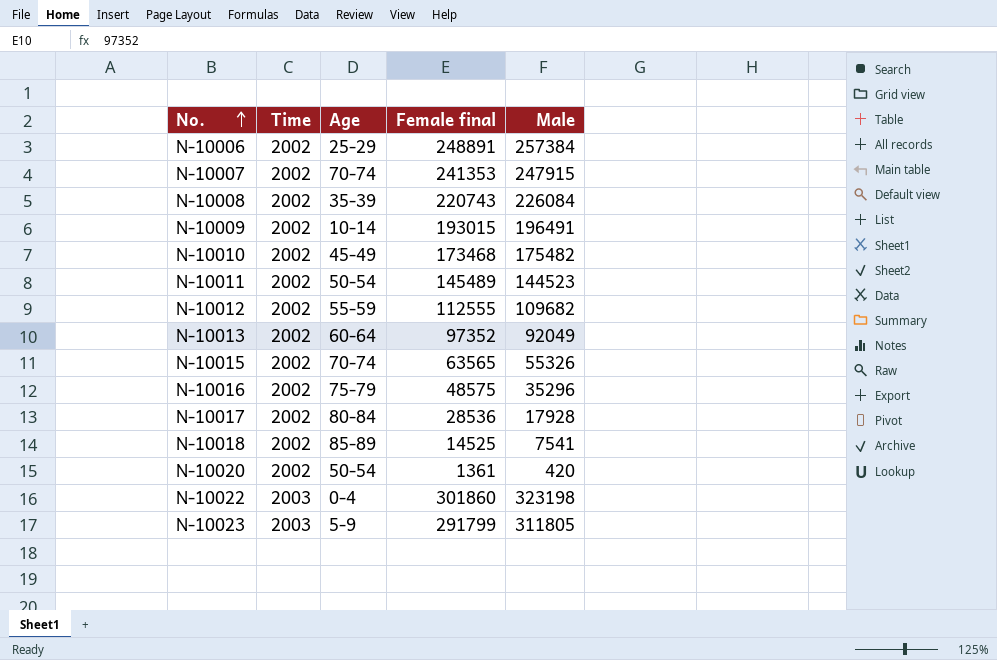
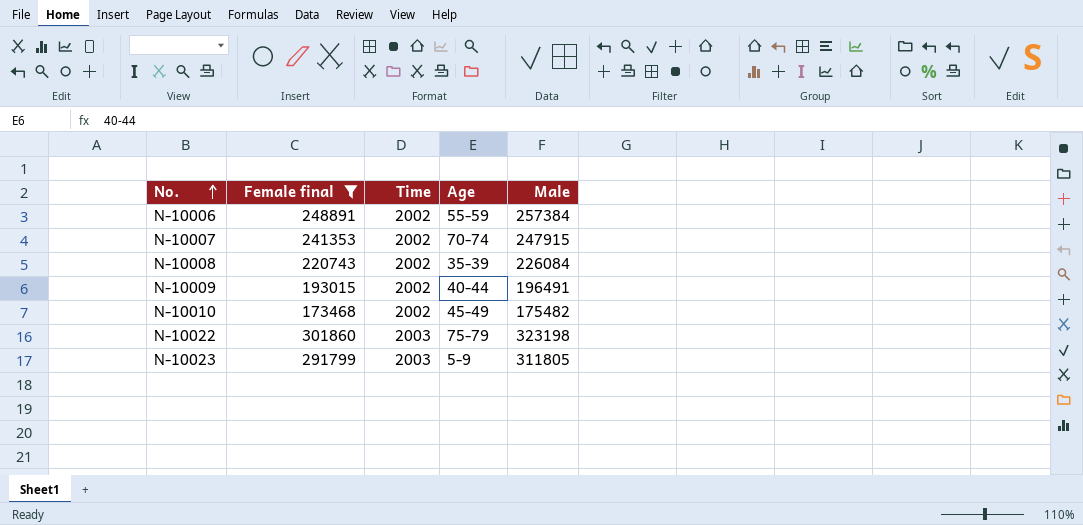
filter: none -> Female final >= 173468
column Female final | position: 4 -> 2
N-10006 | Age: 25-29 -> 55-59
N-10009 | Age: 10-14 -> 40-44
N-10022 | Age: 0-4 -> 75-79

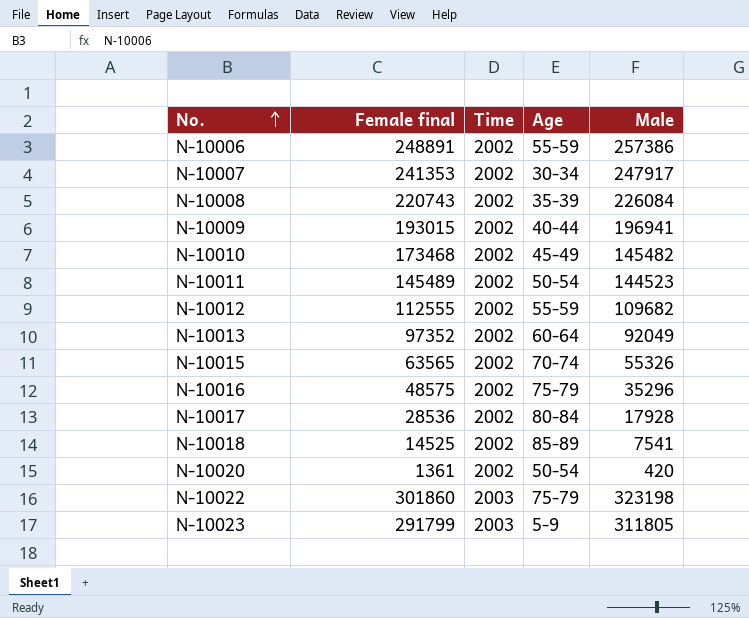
filter: Female final >= 173468 -> none
N-10006 | Male: 257384 -> 257386
N-10007 | Age: 70-74 -> 30-34
N-10007 | Male: 247915 -> 247917
N-10009 | Male: 196491 -> 196941
N-10010 | Male: 175482 -> 145482

